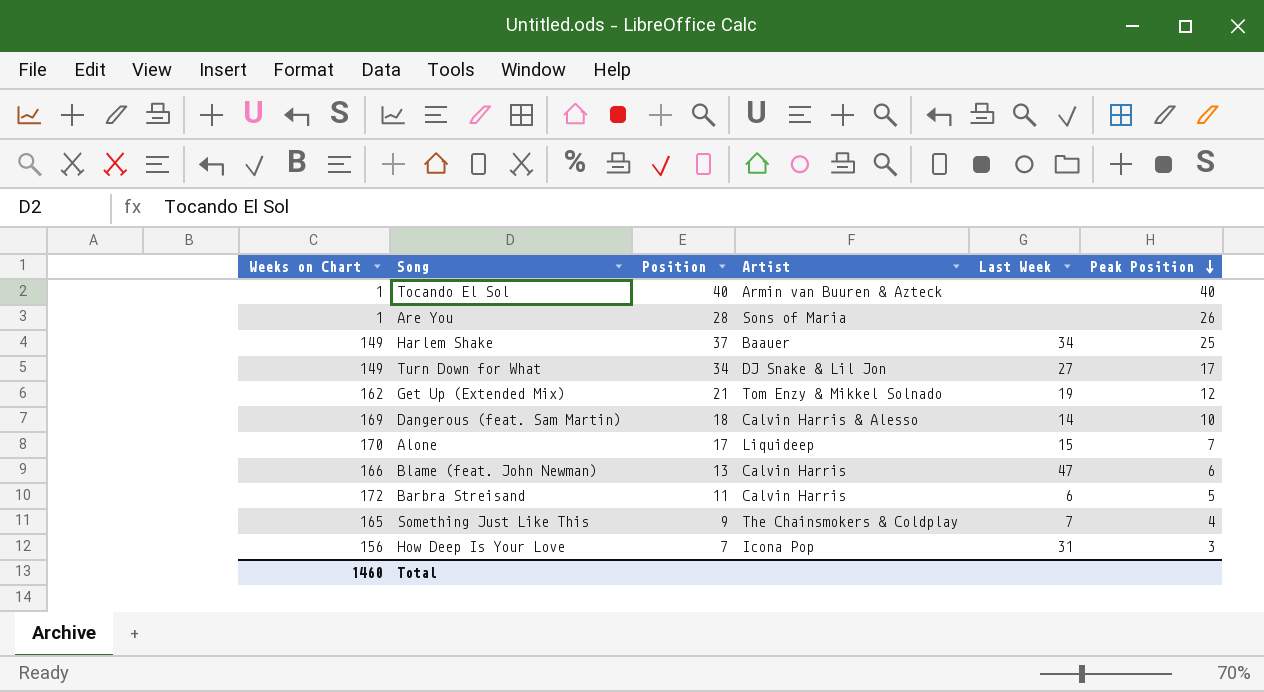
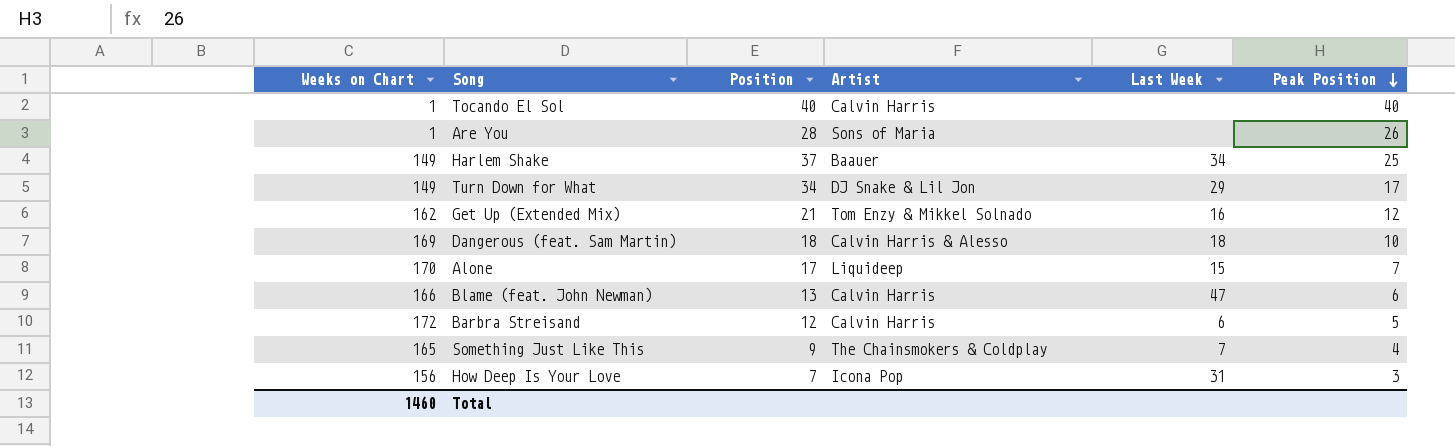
Tocando El Sol | Artist: Armin van Buuren & Azteck -> Calvin Harris
Turn Down for What | Last Week: 27 -> 29
Get Up (Extended Mix) | Last Week: 19 -> 16
Dangerous (feat. Sam Martin) | Last Week: 14 -> 18
Barbra Streisand | Position: 11 -> 12

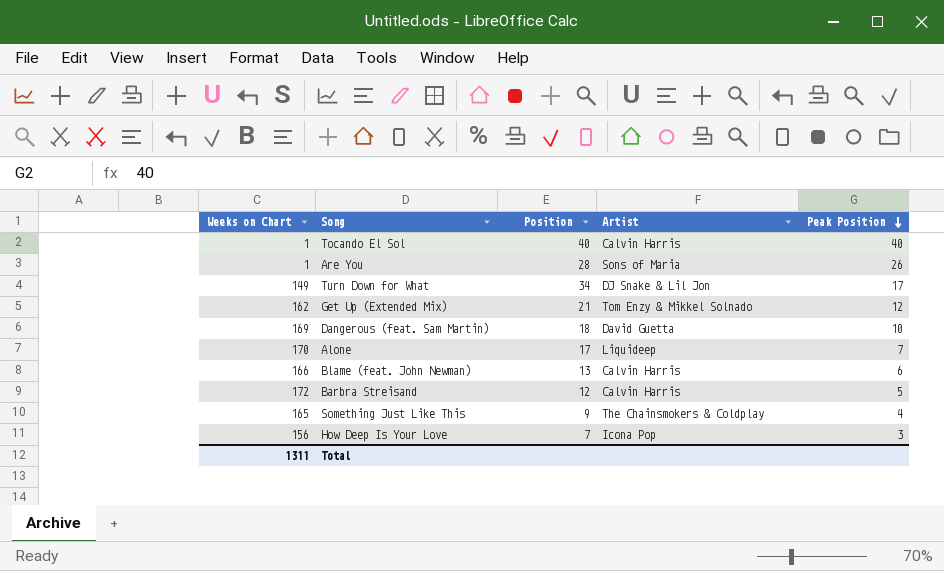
column Last Week | position: 5 -> none
row Harlem Shake: 149 | 37 | Baauer | 34 | 25 -> none
Dangerous (feat. Sam Martin) | Artist: Calvin Harris & Alesso -> David Guetta
Total | Weeks on Chart: 1460 -> 1311

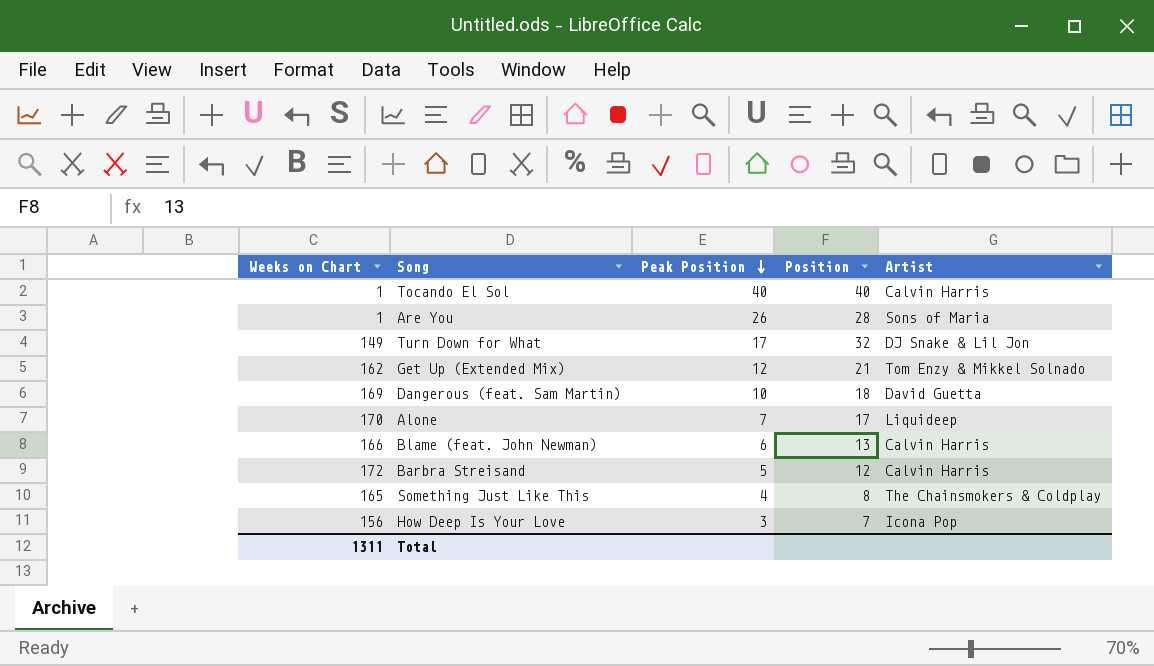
column Peak Position | position: 5 -> 3
Turn Down for What | Position: 34 -> 32
Something Just Like This | Position: 9 -> 8

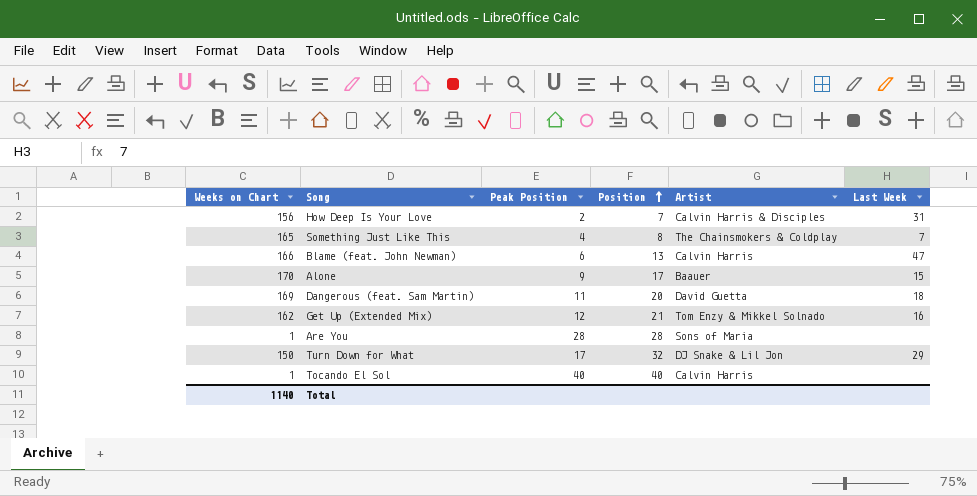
row order: Peak Position descending -> Position ascending
column Last Week | position: none -> 6
row Barbra Streisand: 172 | 5 | 12 | Calvin Harris -> none
How Deep Is Your Love | Peak Position: 3 -> 2
How Deep Is Your Love | Artist: Icona Pop -> Calvin Harris & Disciples
Alone | Peak Position: 7 -> 9
Alone | Artist: Liquideep -> Baauer
Dangerous (feat. Sam Martin) | Peak Position: 10 -> 11
Dangerous (feat. Sam Martin) | Position: 18 -> 20
Are You | Peak Position: 26 -> 28
Turn Down for What | Weeks on Chart: 149 -> 150
Total | Weeks on Chart: 1311 -> 1140

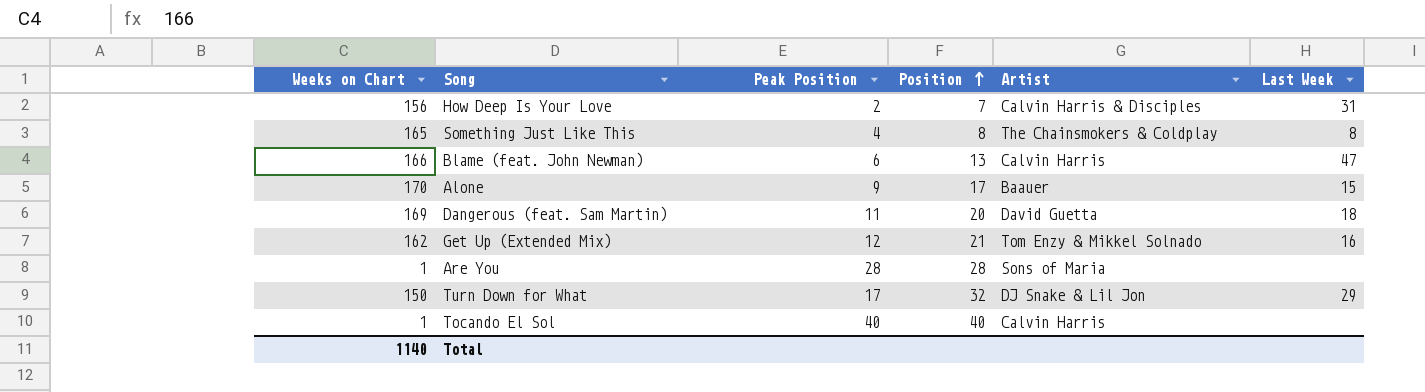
Something Just Like This | Last Week: 7 -> 8

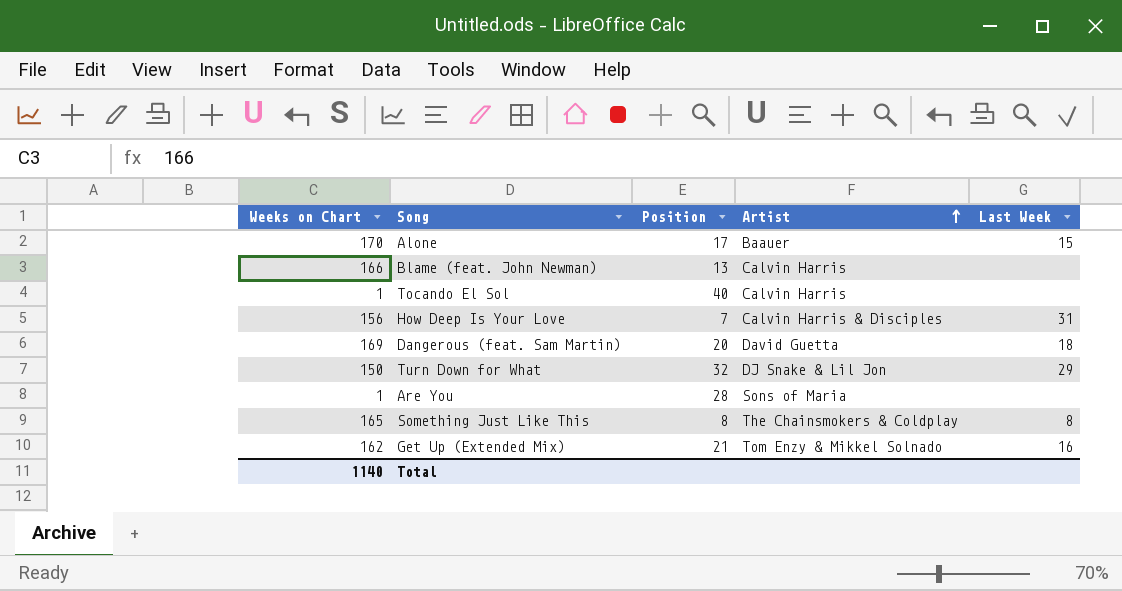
row order: Position ascending -> Artist ascending
column Peak Position | position: 3 -> none
Blame (feat. John Newman) | Last Week: 47 -> none

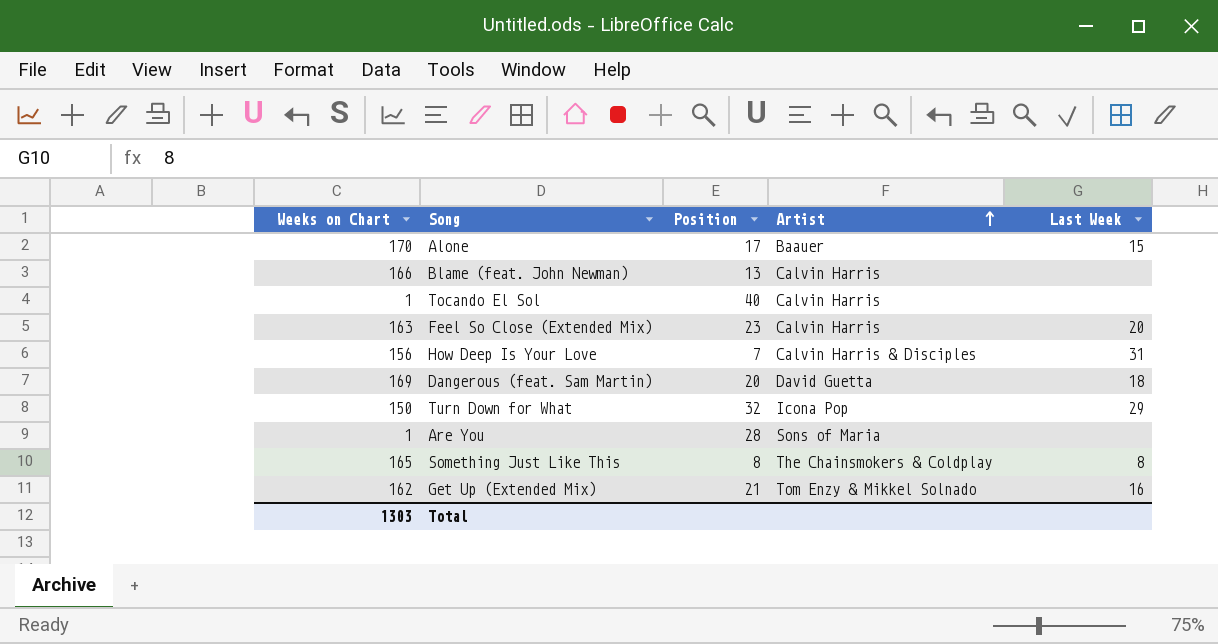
row Feel So Close (Extended Mix): none -> 163 | 23 | Calvin Harris | 20
Turn Down for What | Artist: DJ Snake & Lil Jon -> Icona Pop
Total | Weeks on Chart: 1140 -> 1303

